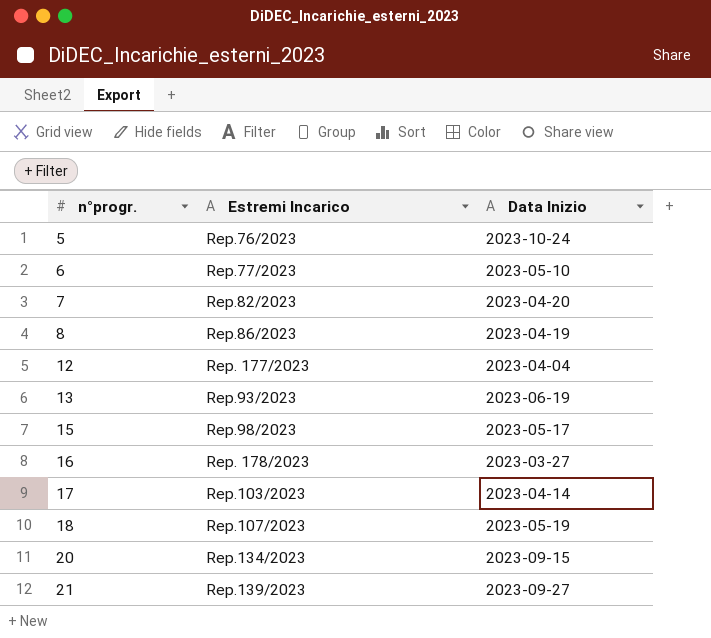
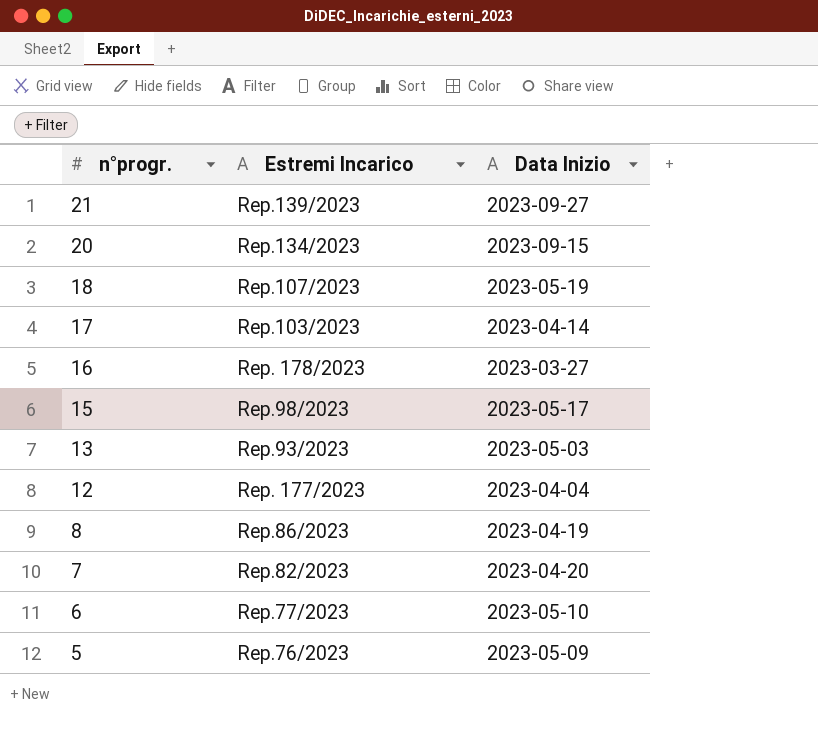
row order: n°progr. ascending -> n°progr. descending
13 | Data Inizio: 2023-06-19 -> 2023-05-03
5 | Data Inizio: 2023-10-24 -> 2023-05-09

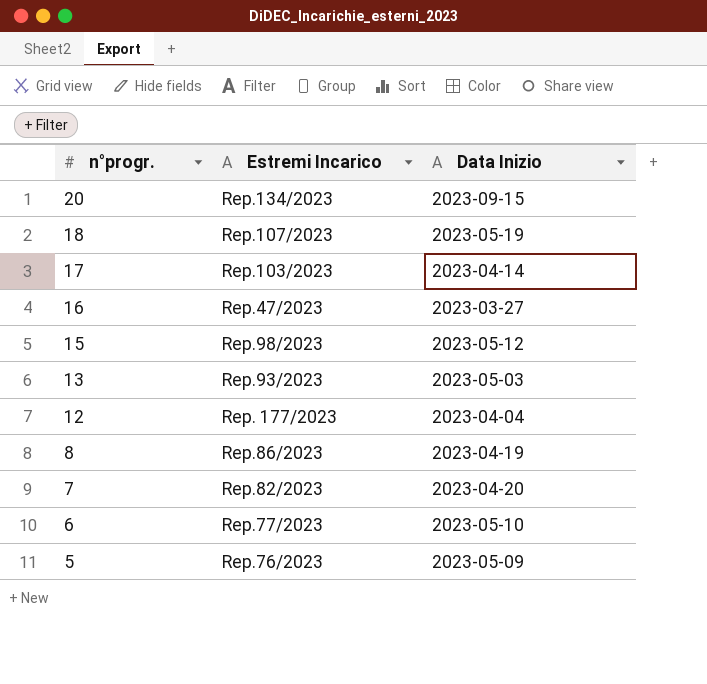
row 21: Rep.139/2023 | 2023-09-27 -> none
16 | Estremi Incarico: Rep. 178/2023 -> Rep.47/2023
15 | Data Inizio: 2023-05-17 -> 2023-05-12

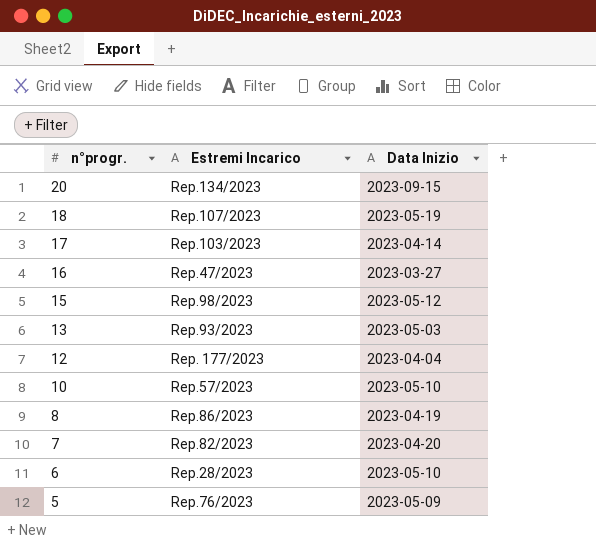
row 10: none -> Rep.57/2023 | 2023-05-10
6 | Estremi Incarico: Rep.77/2023 -> Rep.28/2023

